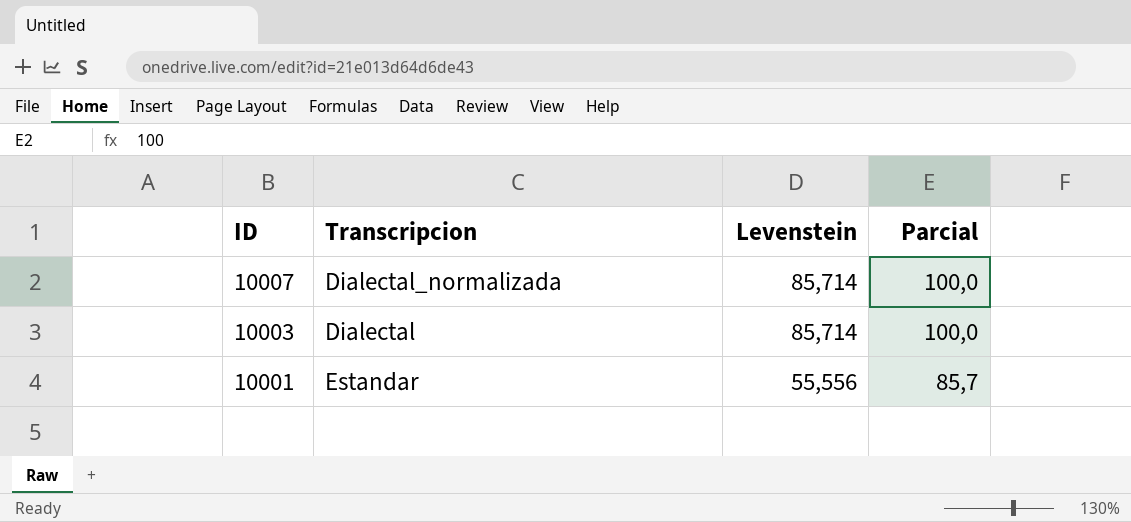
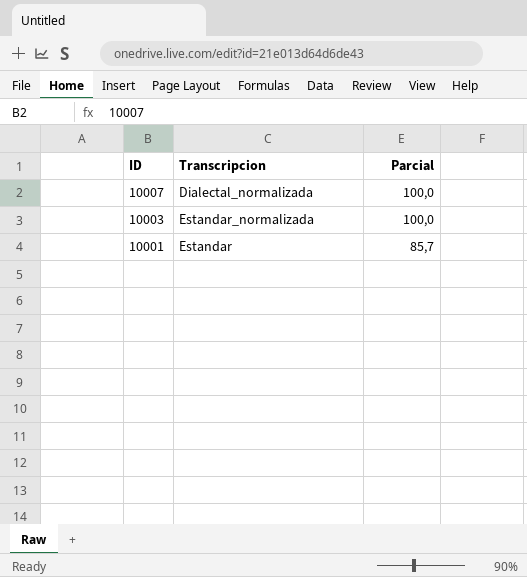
column Levenstein | position: 3 -> none
10003 | Transcripcion: Dialectal -> Estandar_normalizada

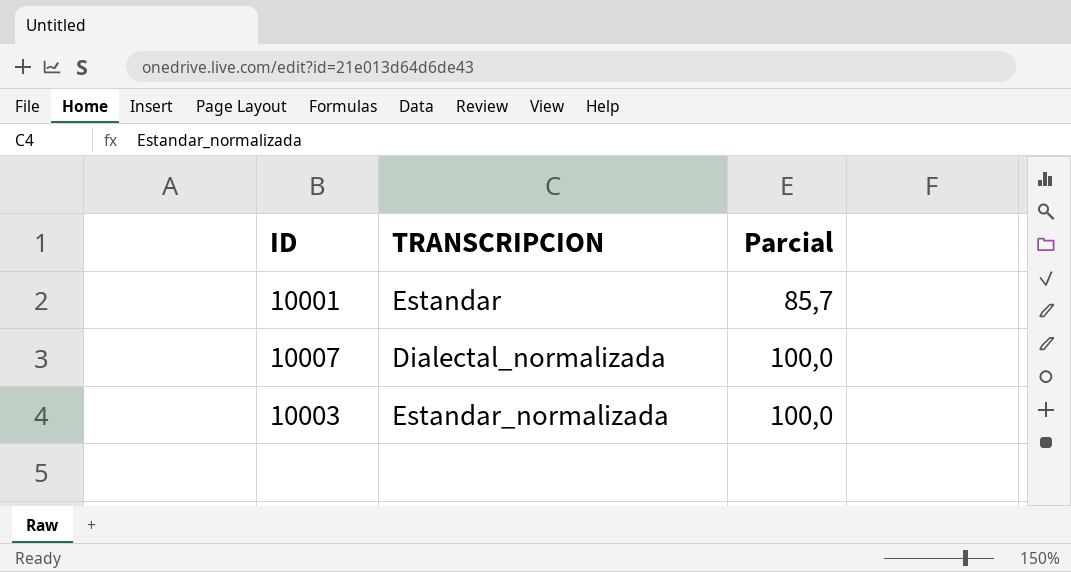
row order: ID descending -> Parcial ascending
column name: Transcripcion -> TRANSCRIPCION

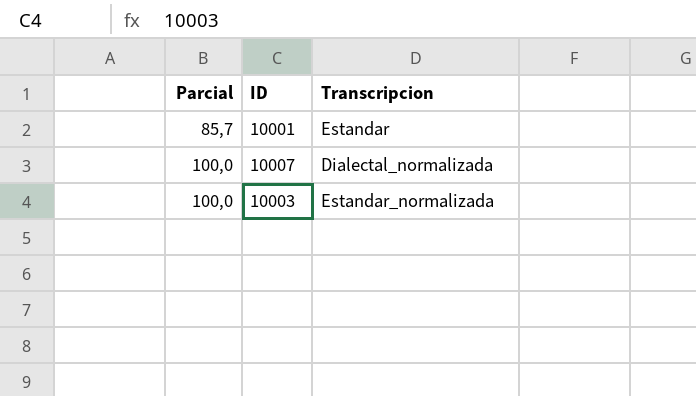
column Parcial | position: 3 -> 1
column name: TRANSCRIPCION -> Transcripcion

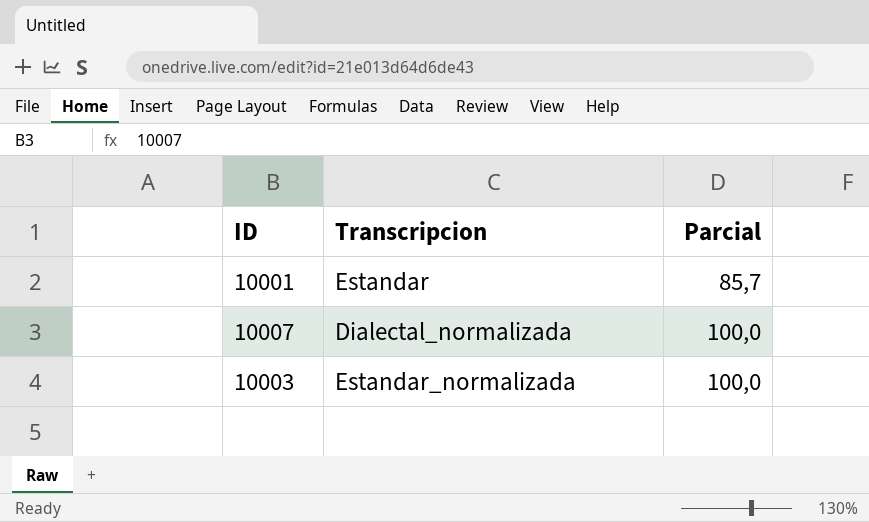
column Parcial | position: 1 -> 3

